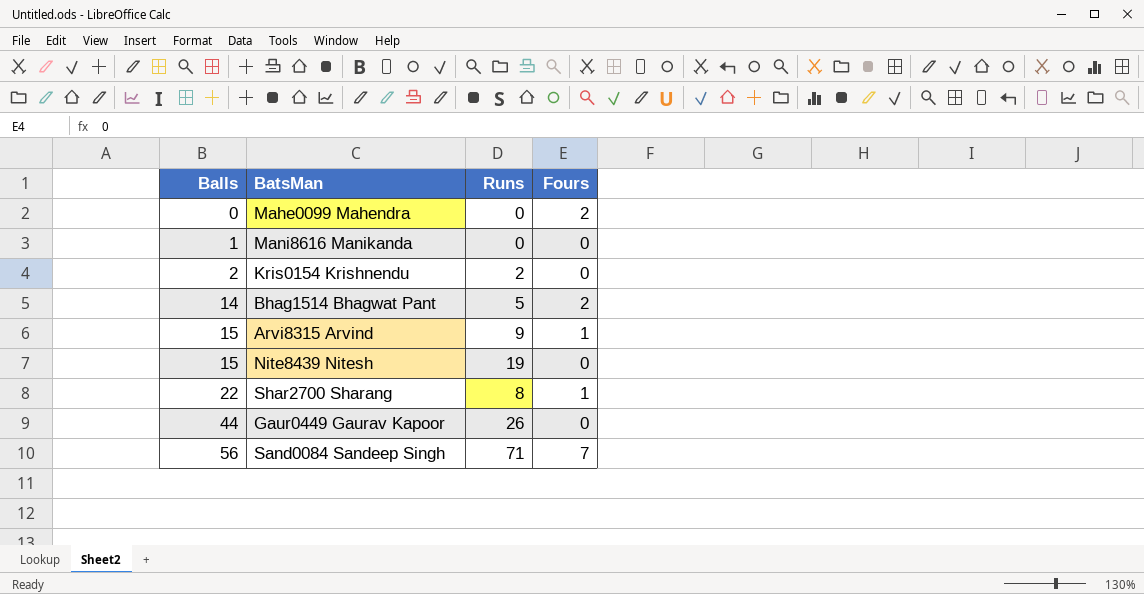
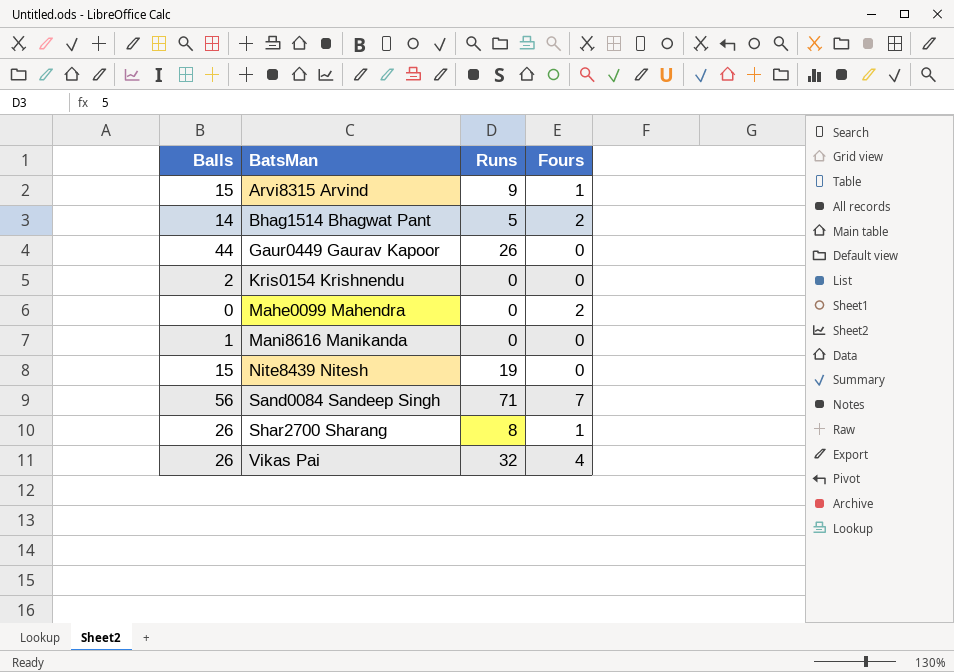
row order: Balls ascending -> BatsMan ascending
Kris0154 Krishnendu | Runs: 2 -> 0
Shar2700 Sharang | Balls: 22 -> 26
row Vikas Pai: none -> 26 | 32 | 4

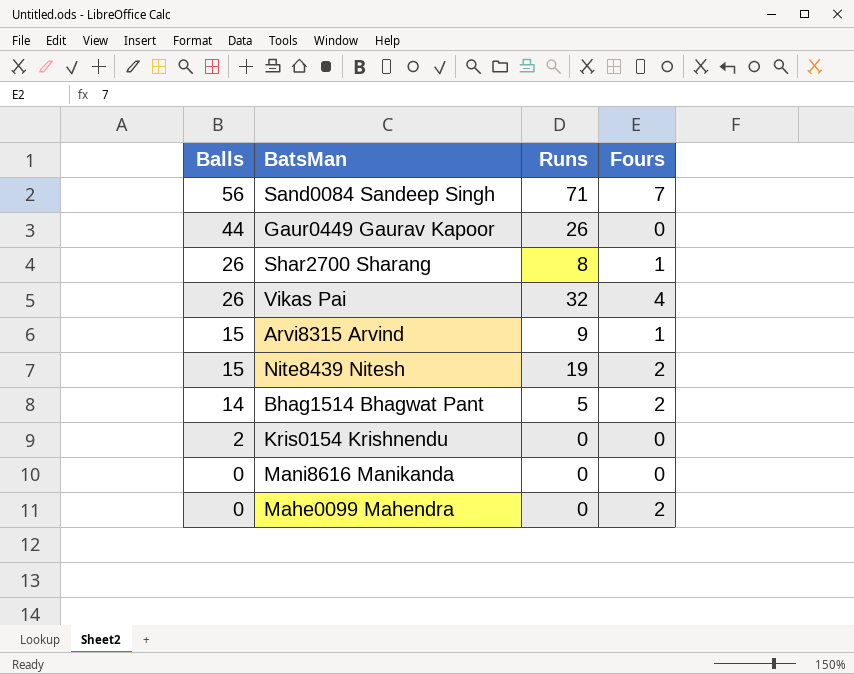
row order: BatsMan ascending -> Balls descending
Nite8439 Nitesh | Fours: 0 -> 2
Mani8616 Manikanda | Balls: 1 -> 0

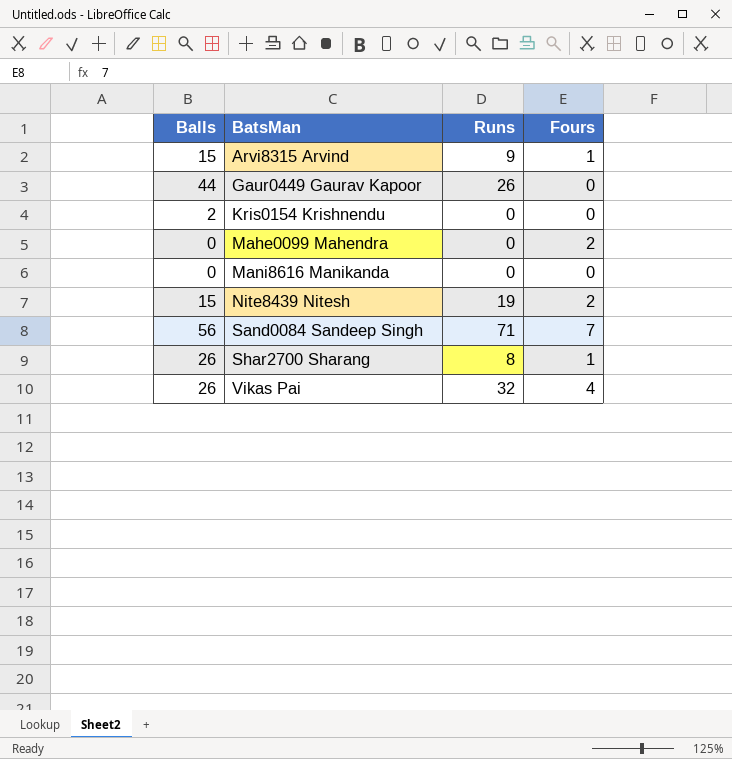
row order: Balls descending -> BatsMan ascending
row Bhag1514 Bhagwat Pant: 14 | 5 | 2 -> none

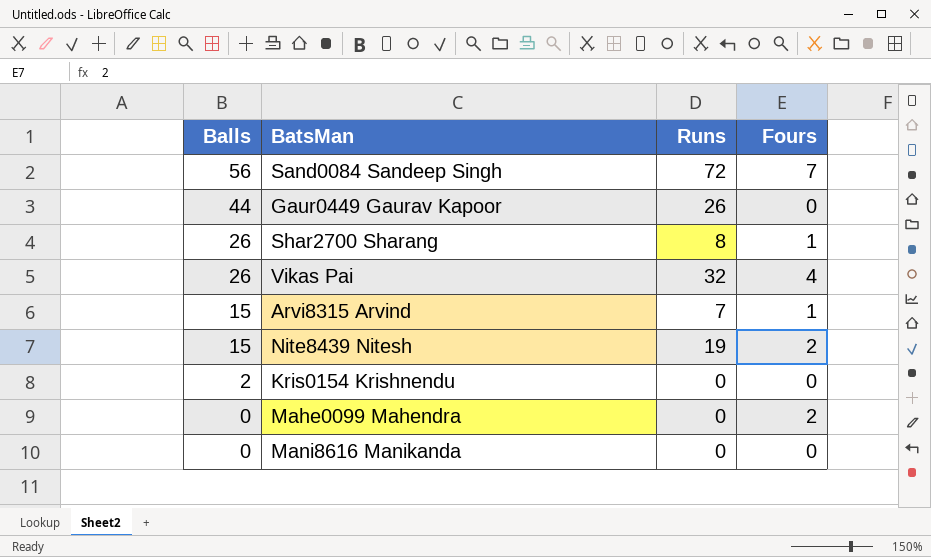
row order: BatsMan ascending -> Balls descending
Sand0084 Sandeep Singh | Runs: 71 -> 72
Arvi8315 Arvind | Runs: 9 -> 7

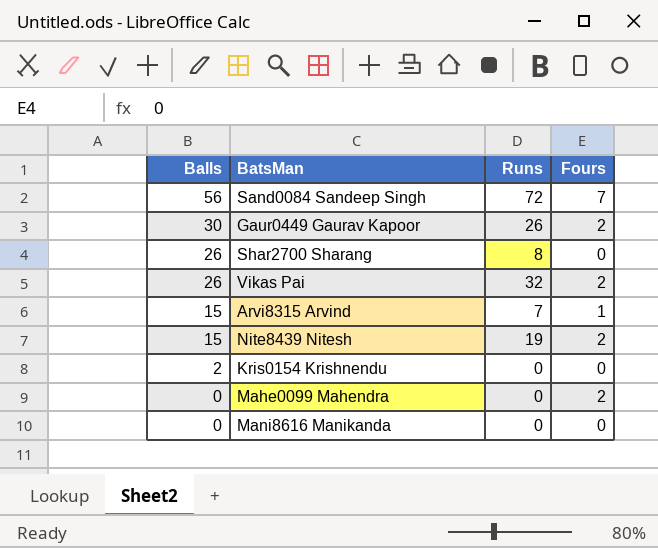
Gaur0449 Gaurav Kapoor | Balls: 44 -> 30
Gaur0449 Gaurav Kapoor | Fours: 0 -> 2
Shar2700 Sharang | Fours: 1 -> 0
Vikas Pai | Fours: 4 -> 2

